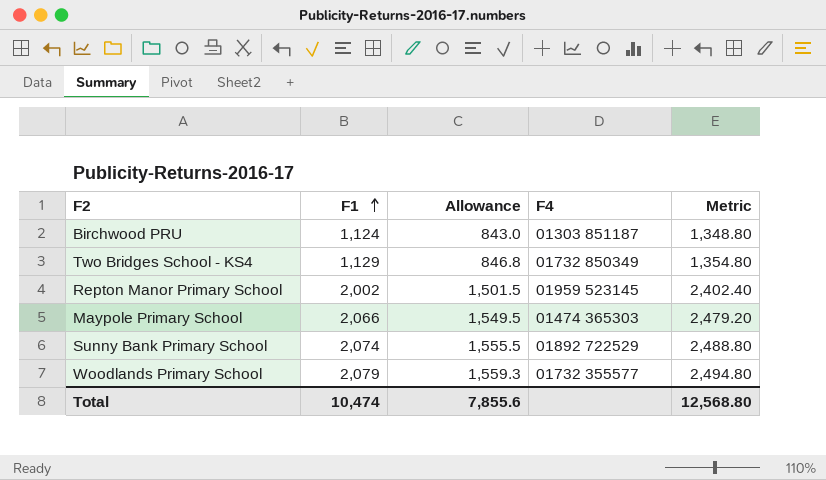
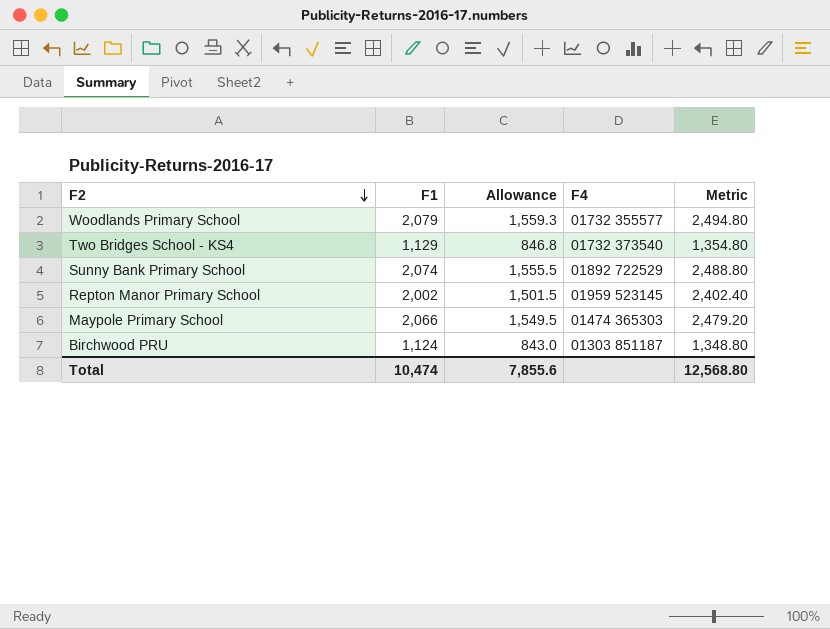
row order: F1 ascending -> F2 descending
Two Bridges School - KS4 | F4: 01732 850349 -> 01732 373540

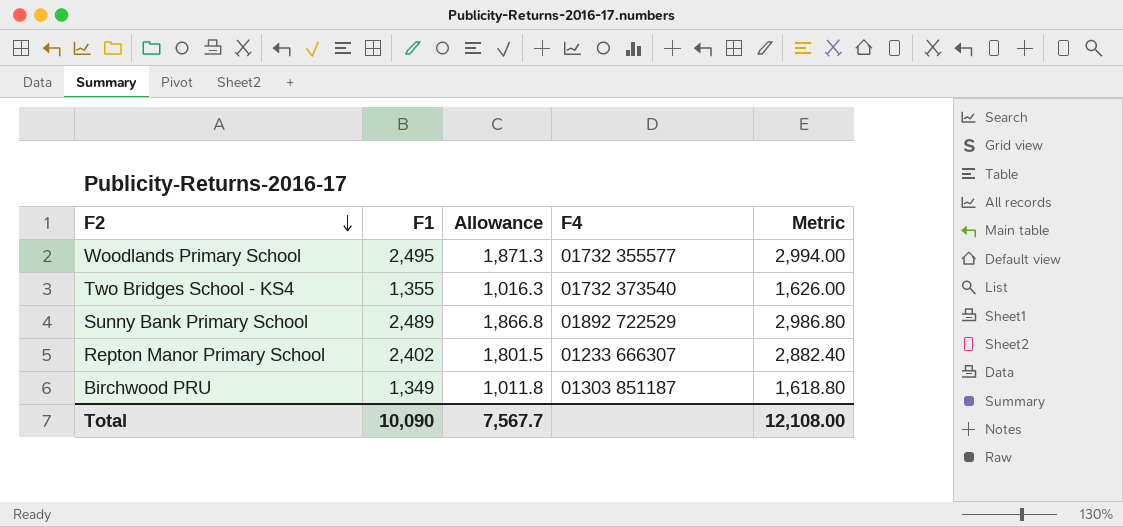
row Maypole Primary School: 2,066 | 1,549.5 | 01474 365303 | 2,479.20 -> none
Woodlands Primary School | F1: 2,079 -> 2,495
Woodlands Primary School | Allowance: 1,559.3 -> 1,871.3
Woodlands Primary School | Metric: 2,494.80 -> 2,994.00
Two Bridges School - KS4 | F1: 1,129 -> 1,355
Two Bridges School - KS4 | Allowance: 846.8 -> 1,016.3
Two Bridges School - KS4 | Metric: 1,354.80 -> 1,626.00
Sunny Bank Primary School | F1: 2,074 -> 2,489
Sunny Bank Primary School | Allowance: 1,555.5 -> 1,866.8
Sunny Bank Primary School | Metric: 2,488.80 -> 2,986.80
Repton Manor Primary School | F1: 2,002 -> 2,402
Repton Manor Primary School | Allowance: 1,501.5 -> 1,801.5
Repton Manor Primary School | F4: 01959 523145 -> 01233 666307
Repton Manor Primary School | Metric: 2,402.40 -> 2,882.40
Birchwood PRU | F1: 1,124 -> 1,349
Birchwood PRU | Allowance: 843.0 -> 1,011.8
Birchwood PRU | Metric: 1,348.80 -> 1,618.80
Total | F1: 10,474 -> 10,090
Total | Allowance: 7,855.6 -> 7,567.7
Total | Metric: 12,568.80 -> 12,108.00

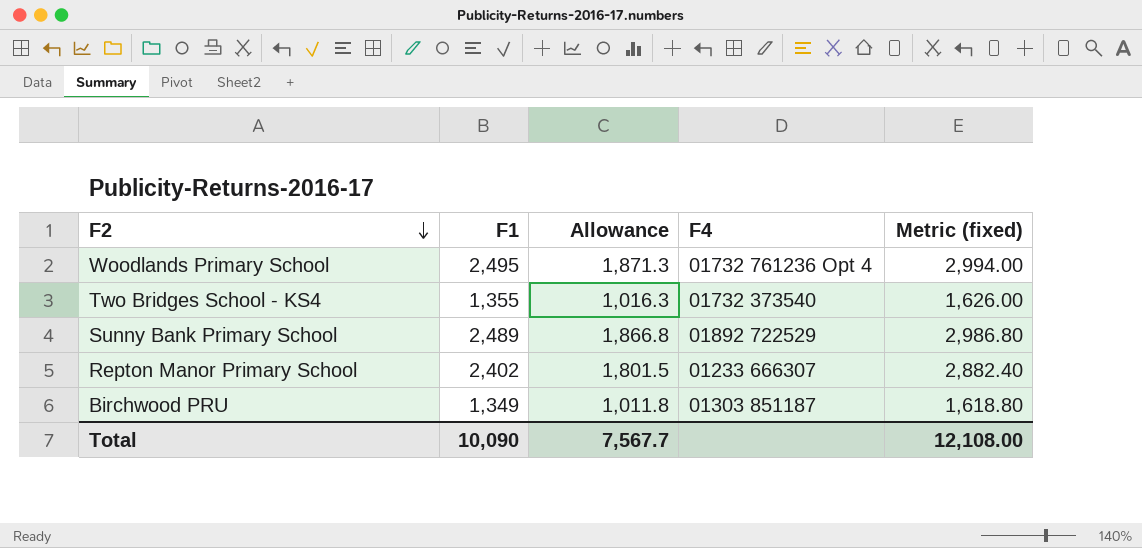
column name: Metric -> Metric (fixed)
Woodlands Primary School | F4: 01732 355577 -> 01732 761236 Opt 4

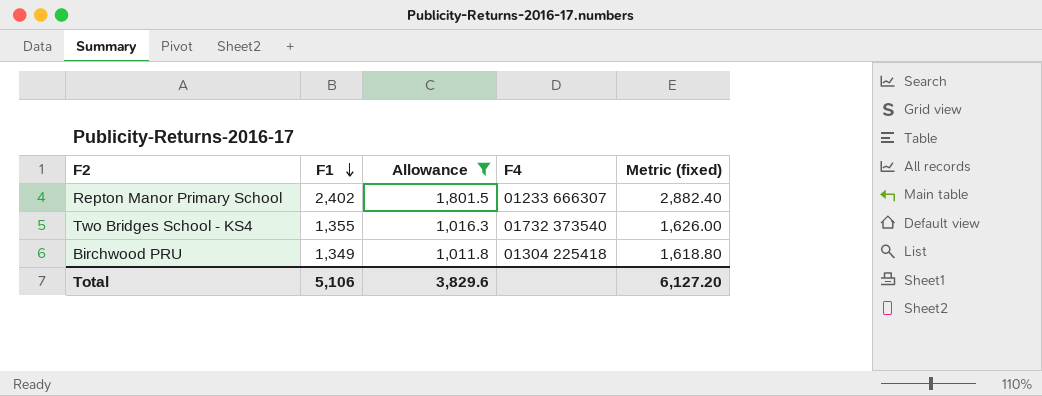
filter: none -> Allowance <= 1,801.5
row order: F2 descending -> F1 descending
Birchwood PRU | F4: 01303 851187 -> 01304 225418
Total | F1: 10,090 -> 5,106
Total | Allowance: 7,567.7 -> 3,829.6
Total | Metric (fixed): 12,108.00 -> 6,127.20

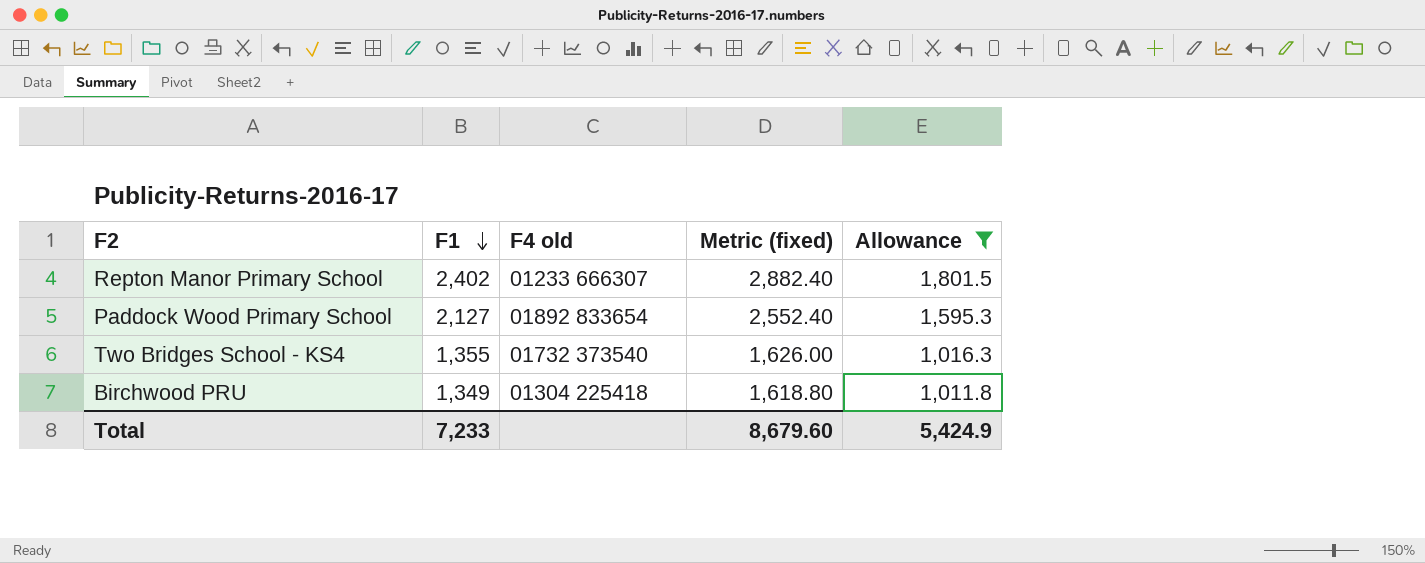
column name: F4 -> F4 old
column Allowance | position: 3 -> 5
row Paddock Wood Primary School: none -> 2,127 | 01892 833654 | 2,552.40 | 1,595.3
Total | F1: 5,106 -> 7,233
Total | Metric (fixed): 6,127.20 -> 8,679.60
Total | Allowance: 3,829.6 -> 5,424.9

